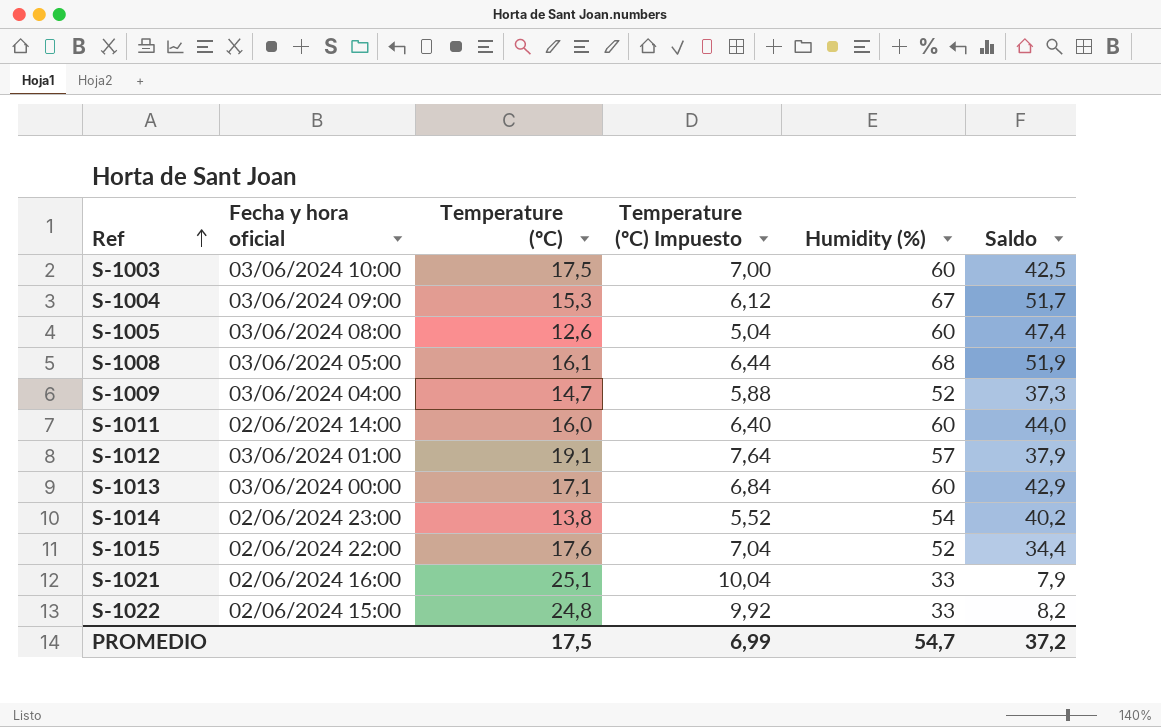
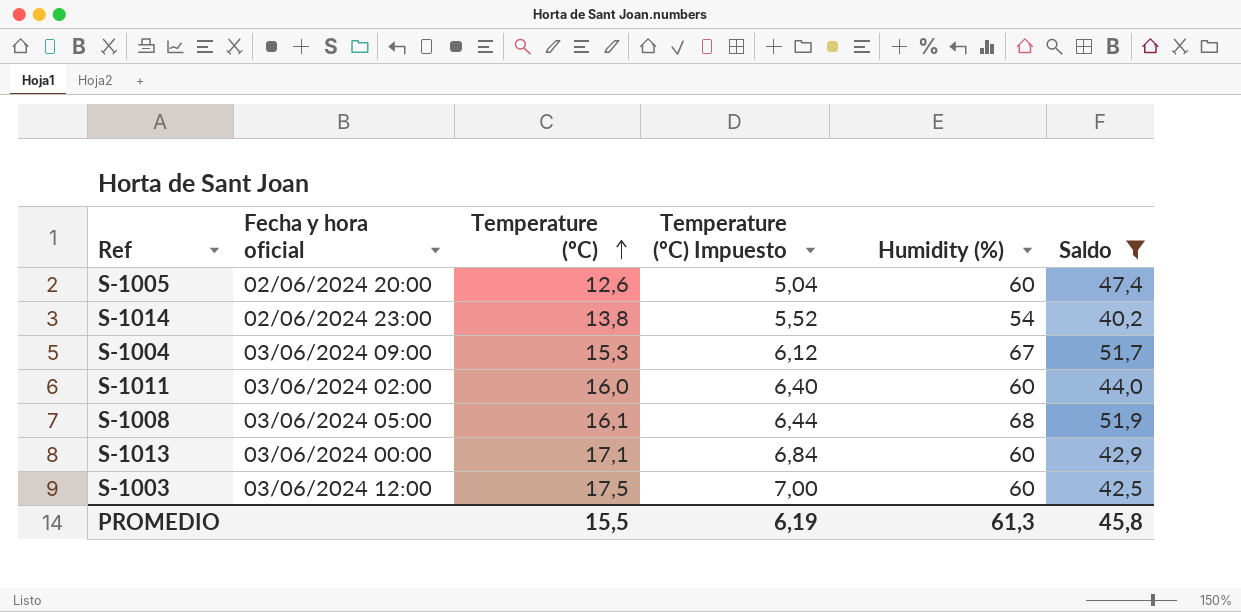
filter: none -> Saldo >= 40,2
row order: Ref ascending -> Temperature (ºC) ascending
S-1005 | Fecha y hora oficial: 03/06/2024 08:00 -> 02/06/2024 20:00
S-1011 | Fecha y hora oficial: 02/06/2024 14:00 -> 03/06/2024 02:00
S-1003 | Fecha y hora oficial: 03/06/2024 10:00 -> 03/06/2024 12:00
PROMEDIO | Temperature (ºC): 17,5 -> 15,5
PROMEDIO | Temperature (ºC) Impuesto: 6,99 -> 6,19
PROMEDIO | Humidity (%): 54,7 -> 61,3
PROMEDIO | Saldo: 37,2 -> 45,8

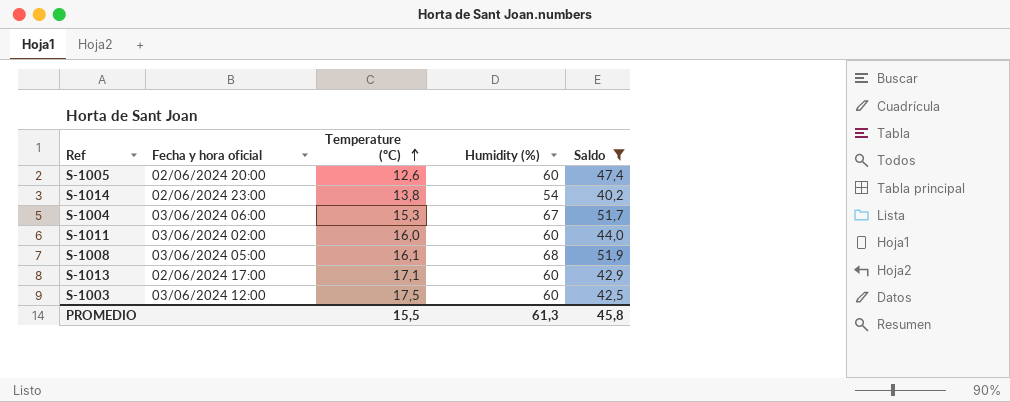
column Temperature (ºC) Impuesto | formula: [Temperature (ºC)] * 0,4 -> none
S-1004 | Fecha y hora oficial: 03/06/2024 09:00 -> 03/06/2024 06:00
S-1013 | Fecha y hora oficial: 03/06/2024 00:00 -> 02/06/2024 17:00

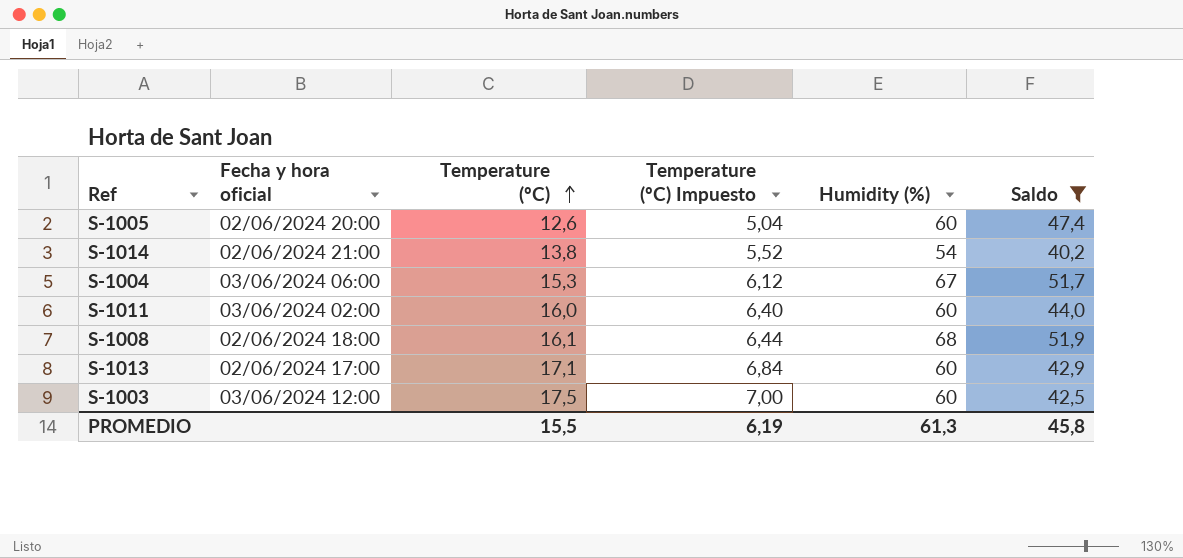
column Temperature (ºC) Impuesto | formula: none -> [Temperature (ºC)] * 0,4
S-1014 | Fecha y hora oficial: 02/06/2024 23:00 -> 02/06/2024 21:00
S-1008 | Fecha y hora oficial: 03/06/2024 05:00 -> 02/06/2024 18:00

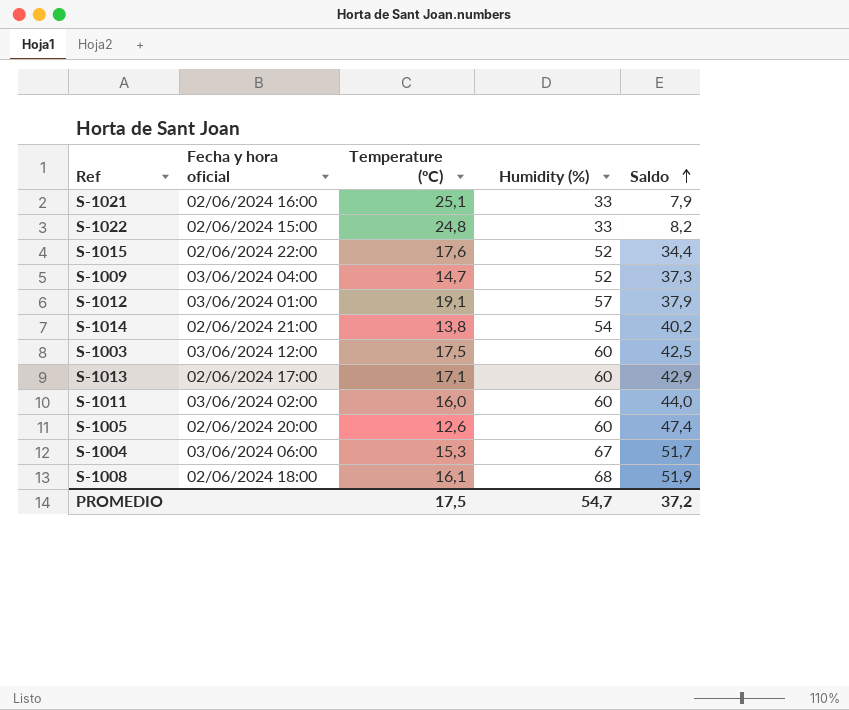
filter: Saldo >= 40,2 -> none
row order: Temperature (ºC) ascending -> Saldo ascending
column Temperature (ºC) Impuesto | formula: [Temperature (ºC)] * 0,4 -> none
PROMEDIO | Temperature (ºC): 15,5 -> 17,5
PROMEDIO | Humidity (%): 61,3 -> 54,7
PROMEDIO | Saldo: 45,8 -> 37,2

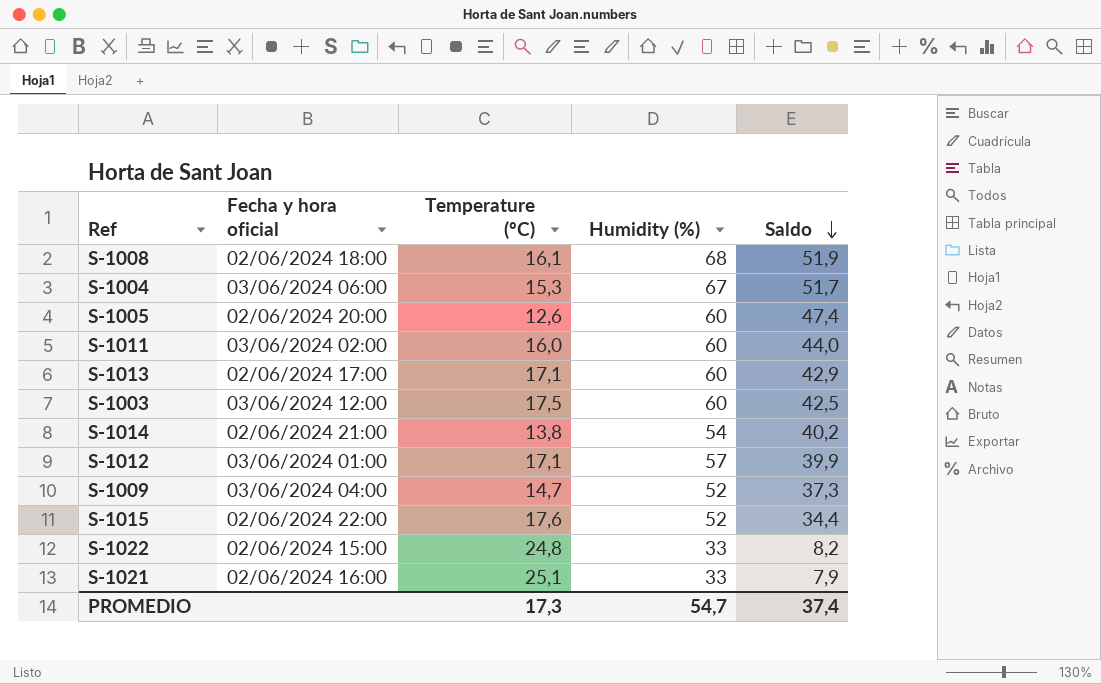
row order: Saldo ascending -> Saldo descending
S-1012 | Temperature (ºC): 19,1 -> 17,1
S-1012 | Saldo: 37,9 -> 39,9
PROMEDIO | Temperature (ºC): 17,5 -> 17,3
PROMEDIO | Saldo: 37,2 -> 37,4

